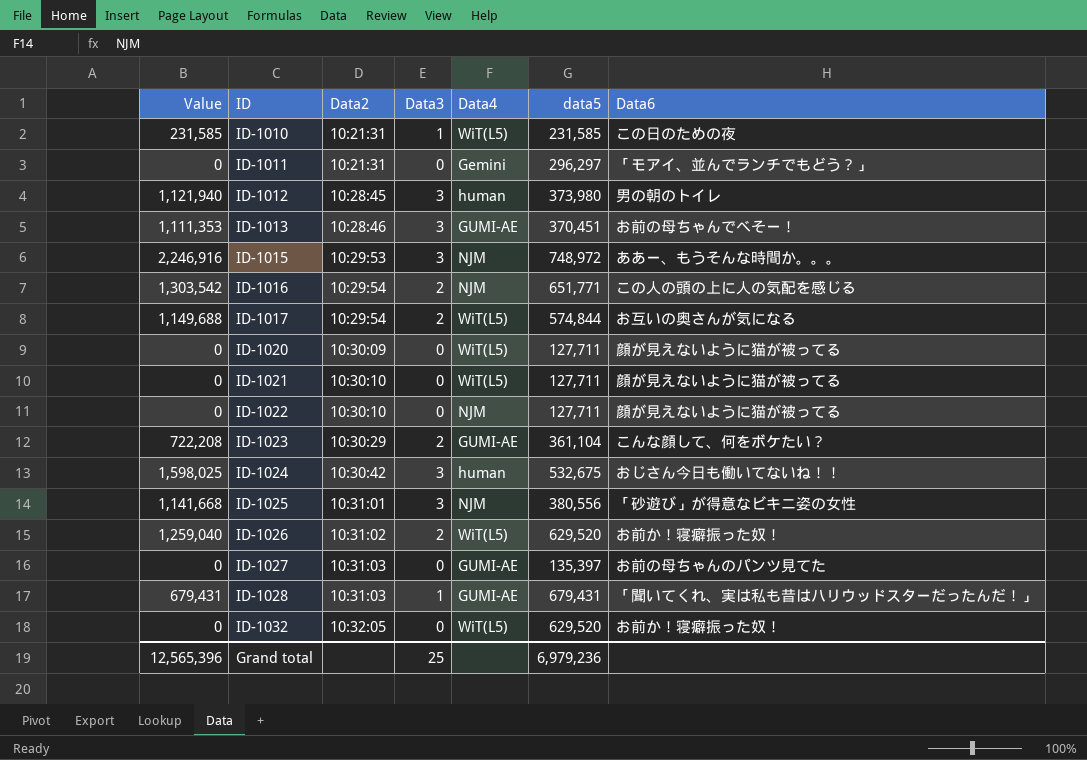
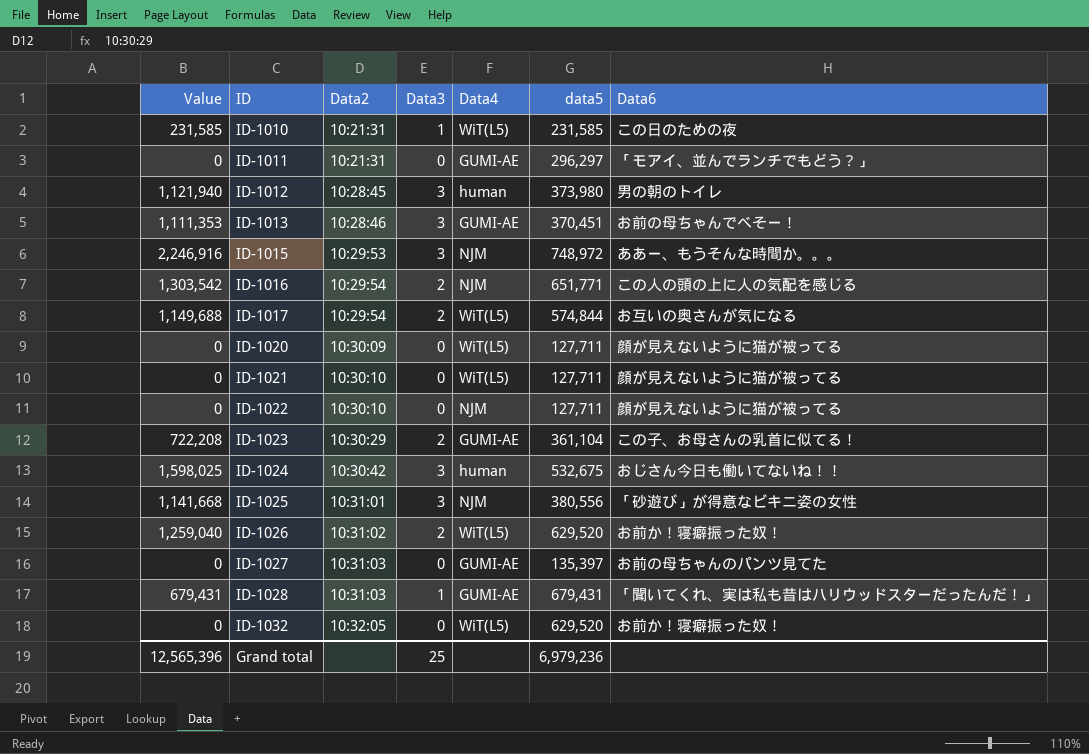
ID-1011 | Data4: Gemini -> GUMI-AE
ID-1023 | Data6: こんな顔して、何をボケたい？ -> この子、お母さんの乳首に似てる！

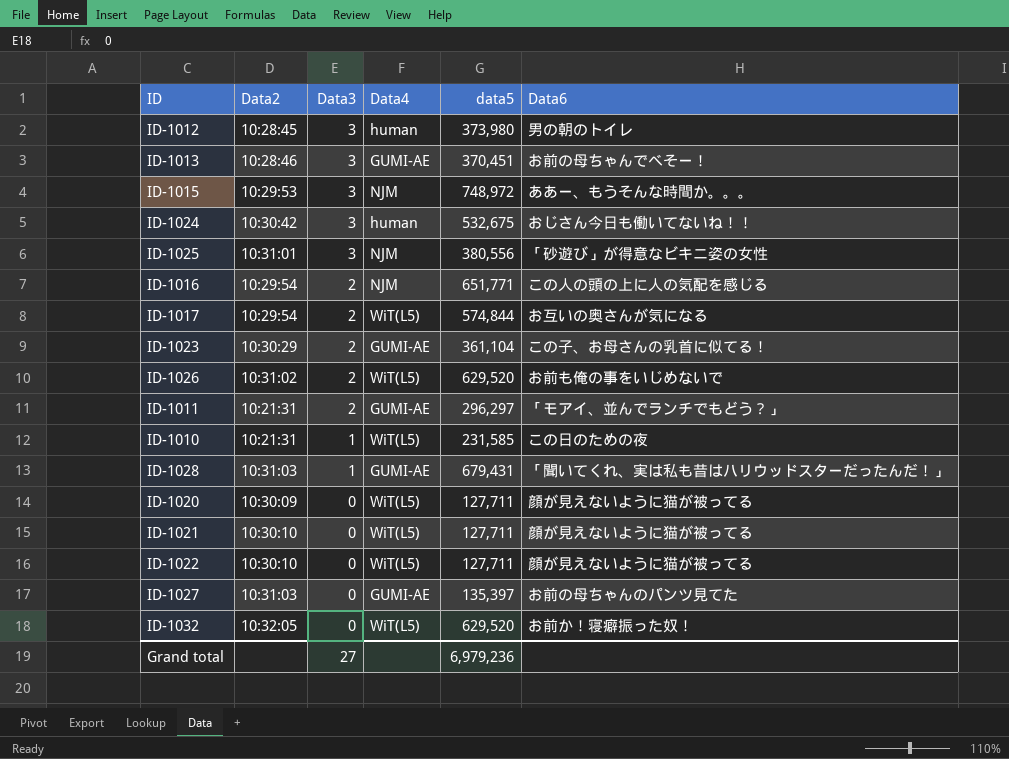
row order: ID ascending -> Data3 descending
column Value | formula: [Data3] * [data5] -> none
ID-1026 | Data6: お前か！寝癖振った奴！ -> お前も俺の事をいじめないで
ID-1011 | Data3: 0 -> 2
ID-1022 | Data4: NJM -> WiT(L5)
Grand total | Data3: 25 -> 27

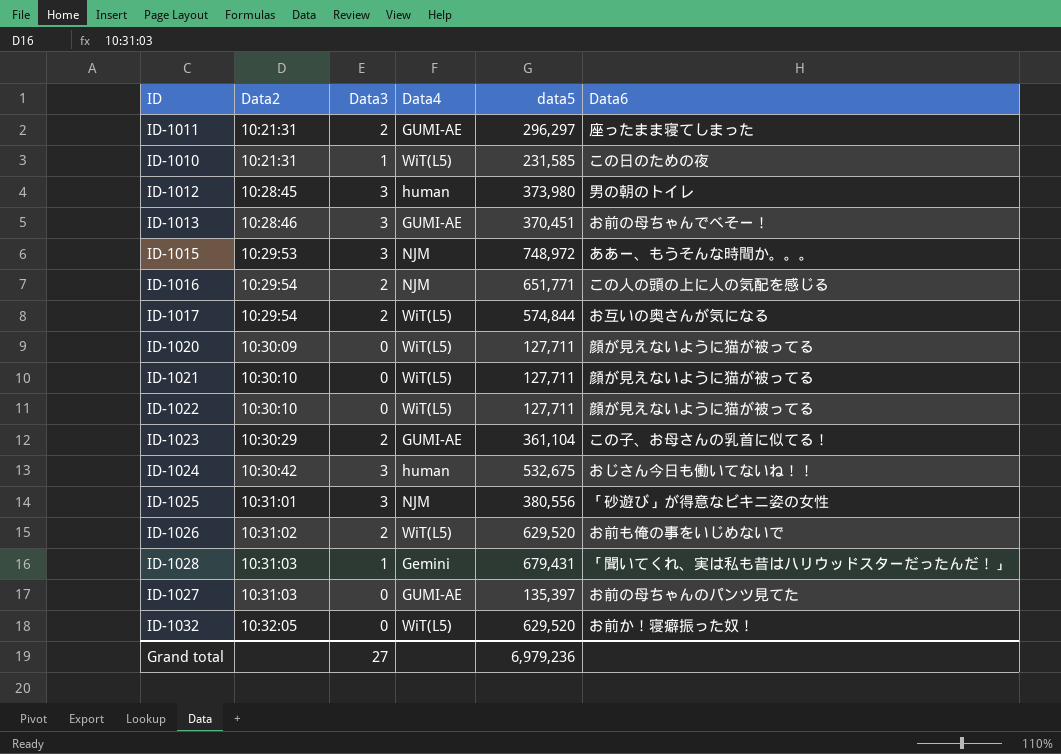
row order: Data3 descending -> Data2 ascending
ID-1011 | Data6: 「モアイ、並んでランチでもどう？」 -> 座ったまま寝てしまった
ID-1028 | Data4: GUMI-AE -> Gemini

